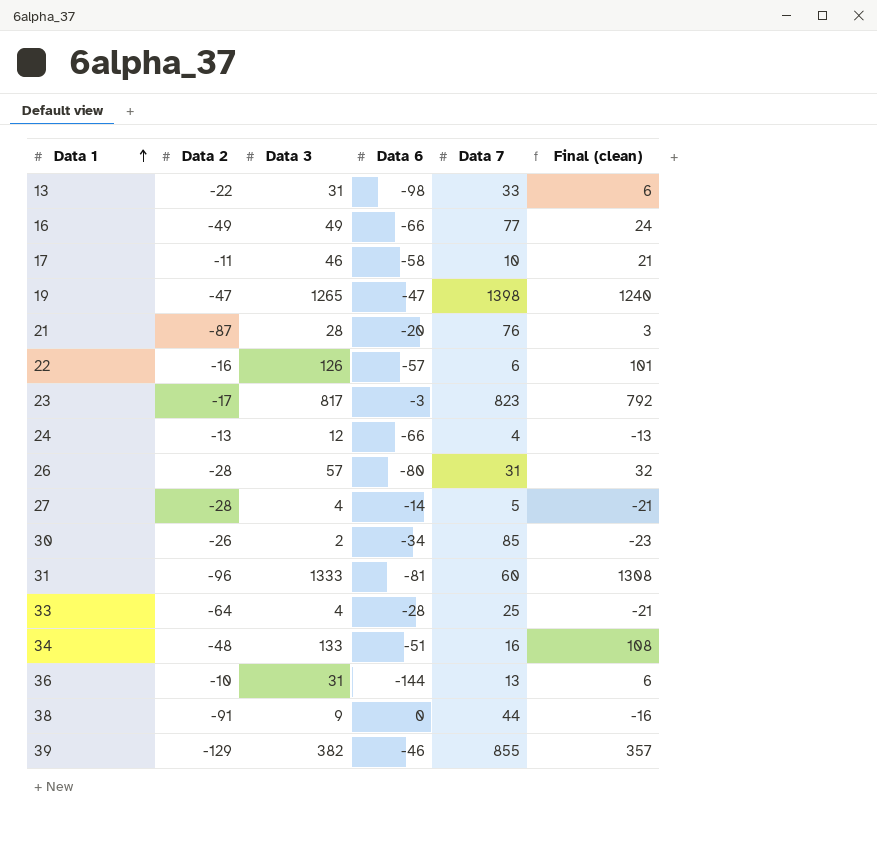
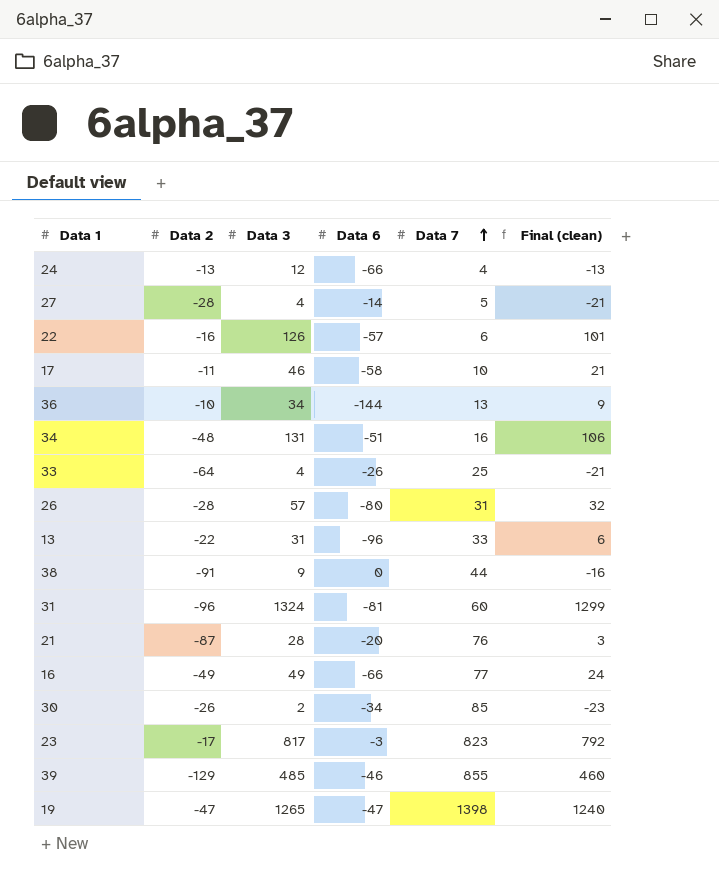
row order: Data 1 ascending -> Data 7 ascending
36 | Data 3: 31 -> 34
36 | Final (clean): 6 -> 9
34 | Data 3: 133 -> 131
34 | Final (clean): 108 -> 106
33 | Data 6: -28 -> -26
13 | Data 6: -98 -> -96
31 | Data 3: 1333 -> 1324
31 | Final (clean): 1308 -> 1299
39 | Data 3: 382 -> 485
39 | Final (clean): 357 -> 460

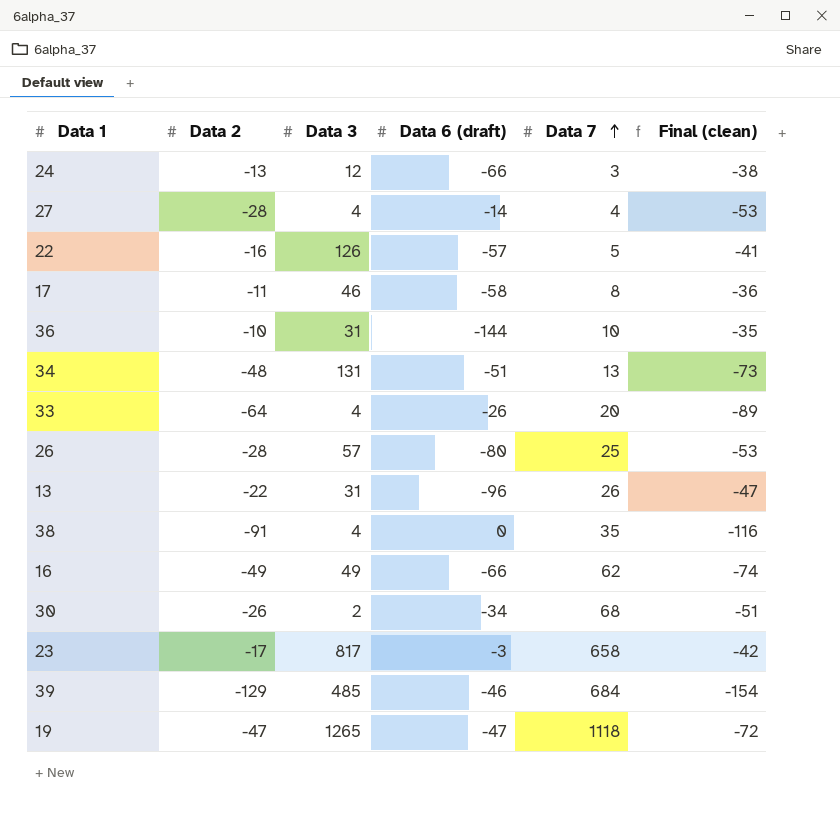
column name: Data 6 -> Data 6 (draft)
column Final (clean) | formula: [Data 3] - 25 -> [Data 2] - 25
row 31: -96 | 1324 | -81 | 60 | 1299 -> none
row 21: -87 | 28 | -20 | 76 | 3 -> none
24 | Data 7: 4 -> 3
27 | Data 7: 5 -> 4
22 | Data 7: 6 -> 5
17 | Data 7: 10 -> 8
36 | Data 3: 34 -> 31
36 | Data 7: 13 -> 10
34 | Data 7: 16 -> 13
33 | Data 7: 25 -> 20
26 | Data 7: 31 -> 25
13 | Data 7: 33 -> 26
38 | Data 3: 9 -> 4
38 | Data 7: 44 -> 35
16 | Data 7: 77 -> 62
30 | Data 7: 85 -> 68
23 | Data 7: 823 -> 658
39 | Data 7: 855 -> 684
19 | Data 7: 1398 -> 1118

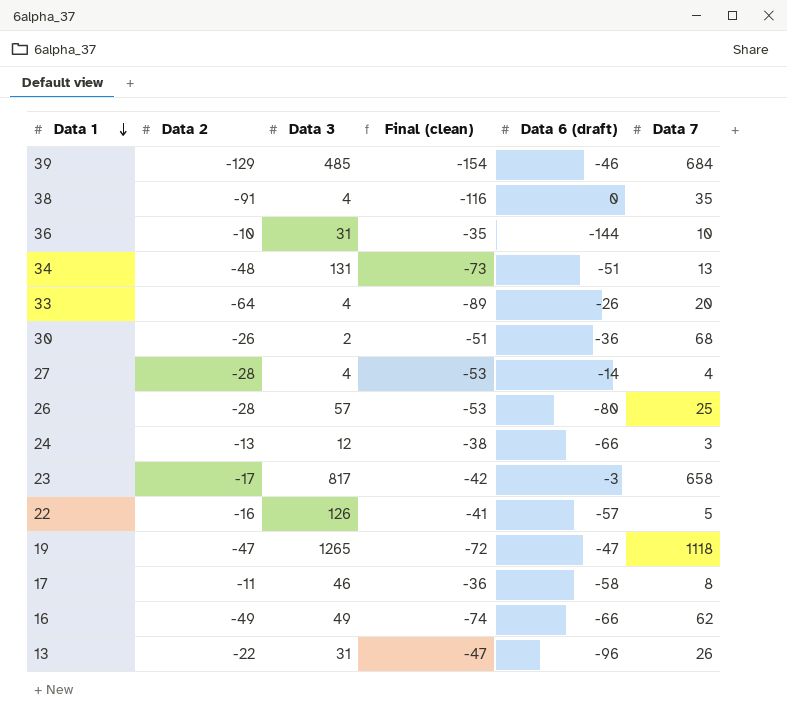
row order: Data 7 ascending -> Data 1 descending
column Final (clean) | position: 6 -> 4
30 | Data 6 (draft): -34 -> -36

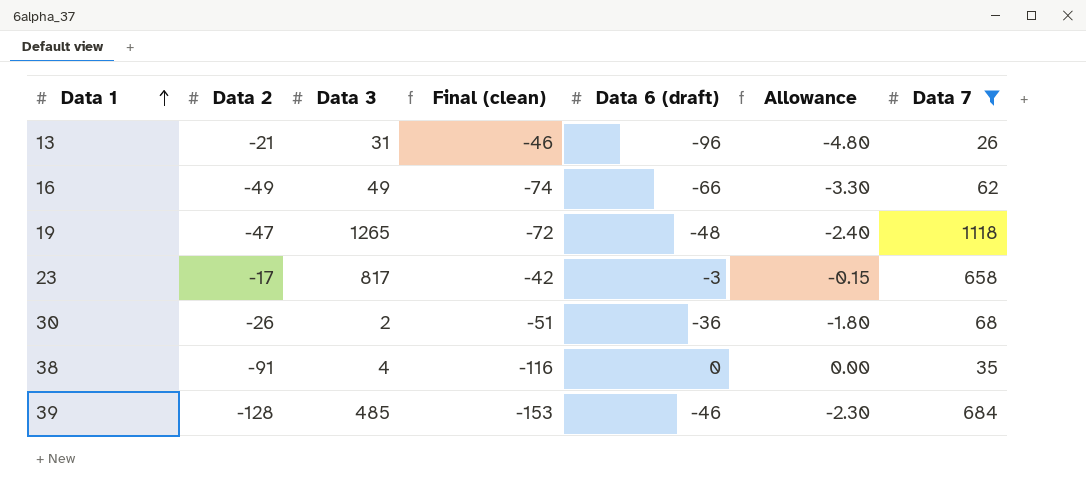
filter: none -> Data 7 >= 26
row order: Data 1 descending -> Data 1 ascending
column Allowance | formula: none -> [Data 6 (draft)] * 0.05
13 | Data 2: -22 -> -21
13 | Final (clean): -47 -> -46
19 | Data 6 (draft): -47 -> -48
39 | Data 2: -129 -> -128
39 | Final (clean): -154 -> -153

